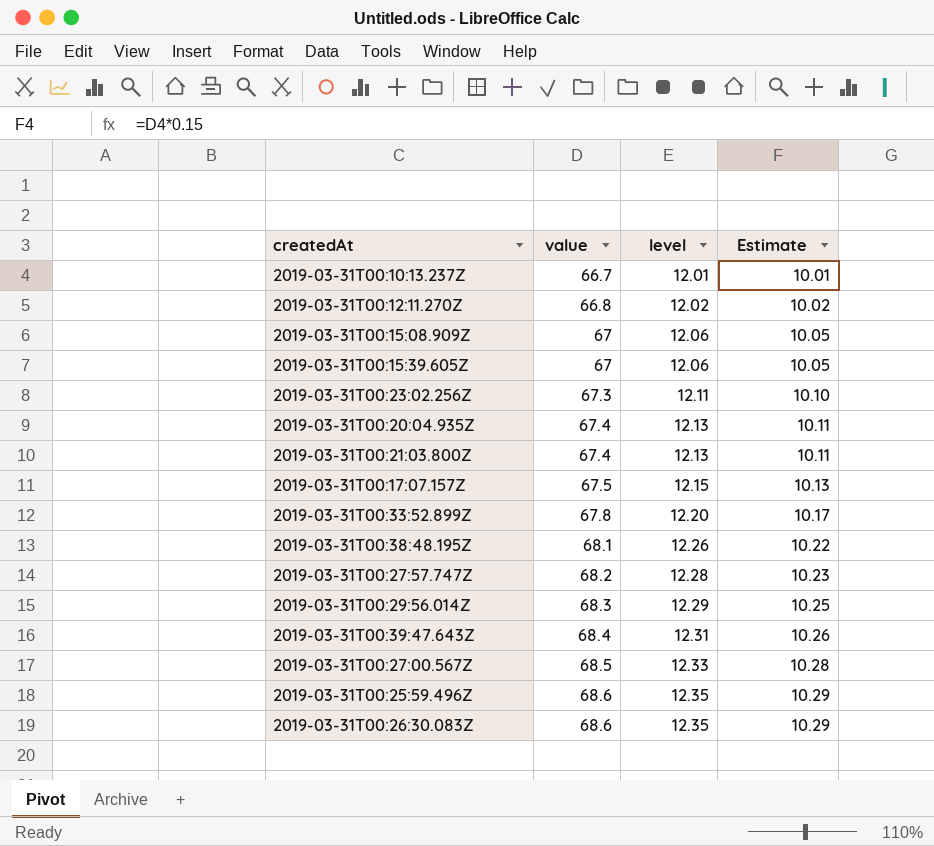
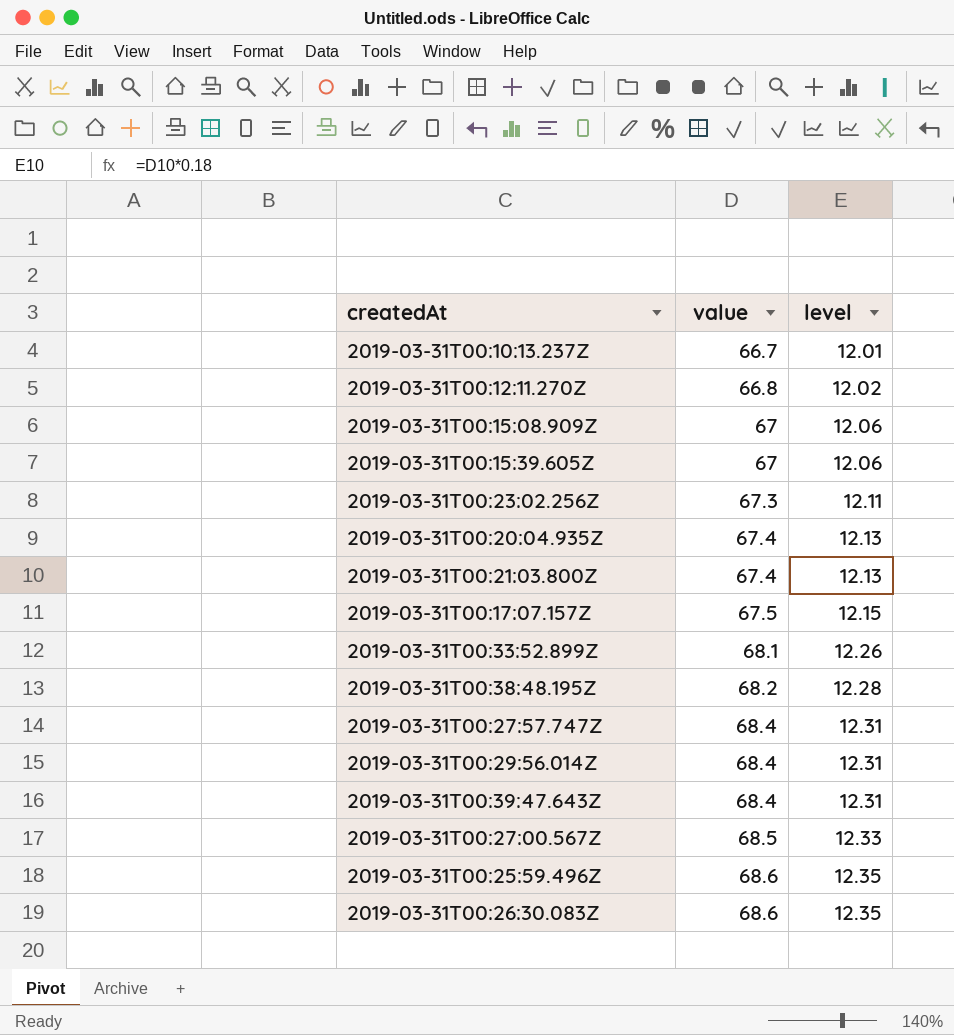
column Estimate | formula: [value] * 0.15 -> none
2019-03-31T00:33:52.899Z | value: 67.8 -> 68.1
2019-03-31T00:33:52.899Z | level: 12.20 -> 12.26
2019-03-31T00:38:48.195Z | value: 68.1 -> 68.2
2019-03-31T00:38:48.195Z | level: 12.26 -> 12.28
2019-03-31T00:27:57.747Z | value: 68.2 -> 68.4
2019-03-31T00:27:57.747Z | level: 12.28 -> 12.31
2019-03-31T00:29:56.014Z | value: 68.3 -> 68.4
2019-03-31T00:29:56.014Z | level: 12.29 -> 12.31

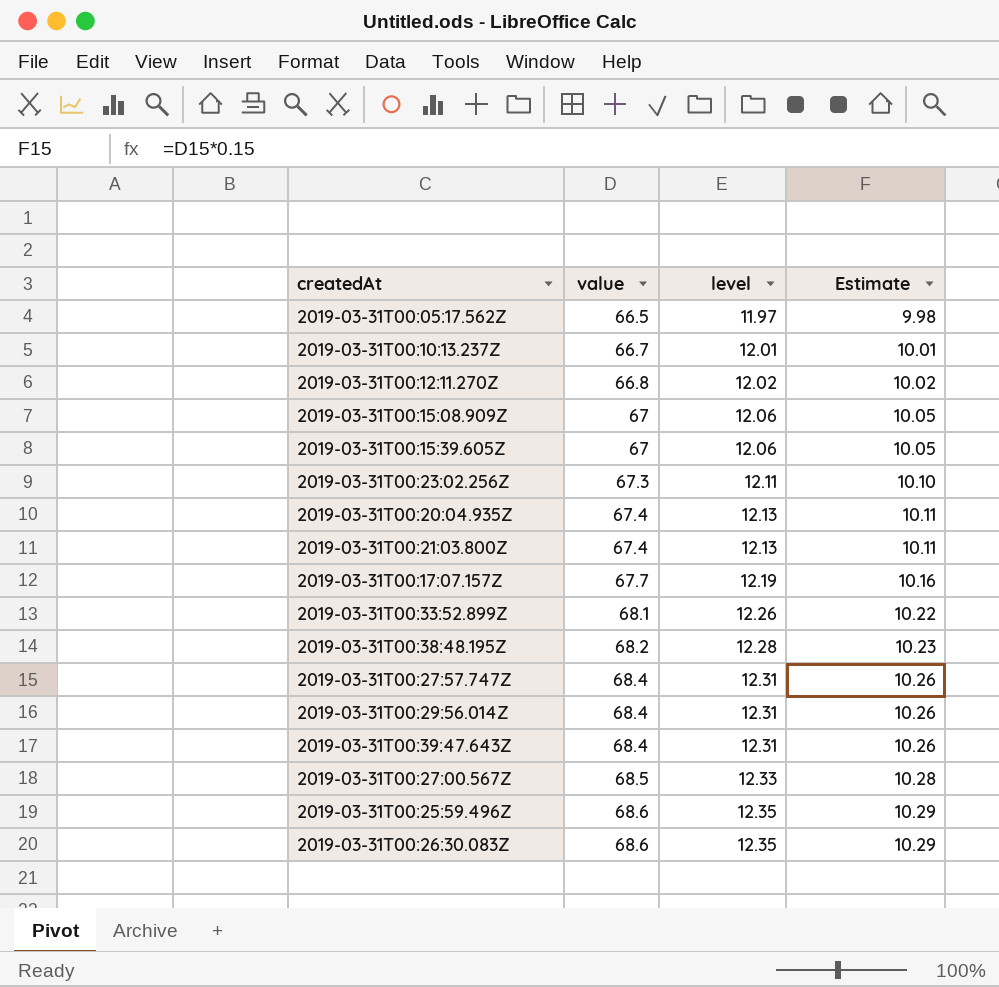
column Estimate | formula: none -> [value] * 0.15
row 2019-03-31T00:05:17.562Z: none -> 66.5 | 11.97 | 9.98
2019-03-31T00:17:07.157Z | value: 67.5 -> 67.7
2019-03-31T00:17:07.157Z | level: 12.15 -> 12.19

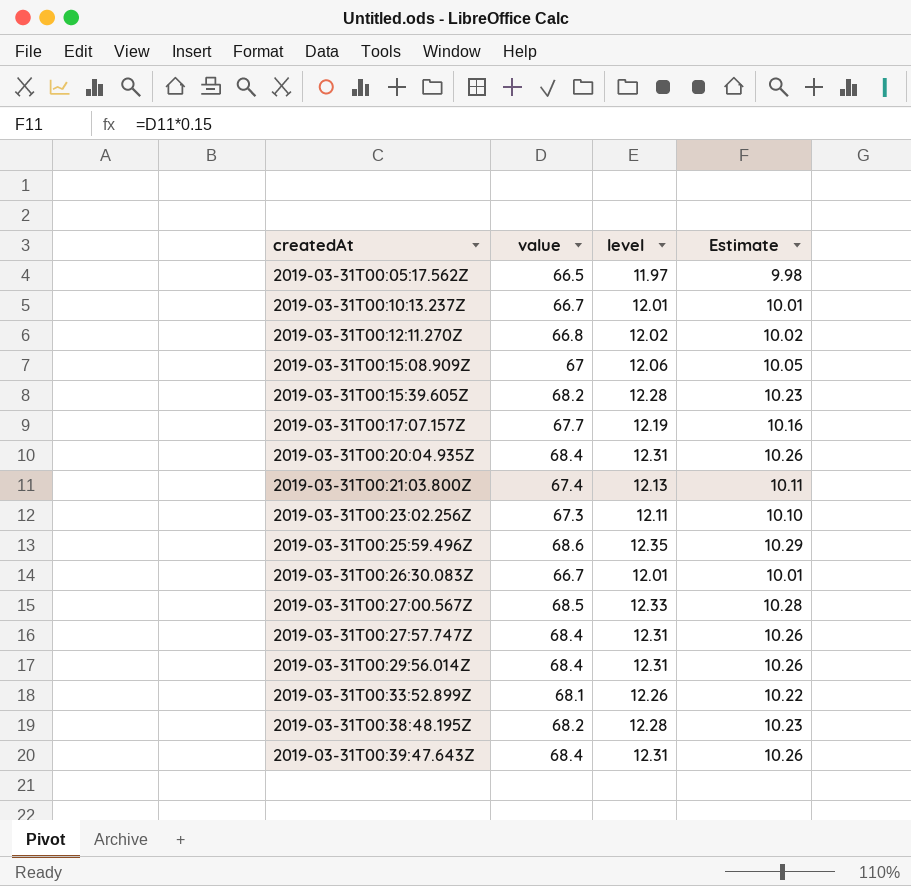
row order: value ascending -> createdAt ascending
2019-03-31T00:15:39.605Z | value: 67 -> 68.2
2019-03-31T00:15:39.605Z | level: 12.06 -> 12.28
2019-03-31T00:15:39.605Z | Estimate: 10.05 -> 10.23
2019-03-31T00:20:04.935Z | value: 67.4 -> 68.4
2019-03-31T00:20:04.935Z | level: 12.13 -> 12.31
2019-03-31T00:20:04.935Z | Estimate: 10.11 -> 10.26
2019-03-31T00:26:30.083Z | value: 68.6 -> 66.7
2019-03-31T00:26:30.083Z | level: 12.35 -> 12.01
2019-03-31T00:26:30.083Z | Estimate: 10.29 -> 10.01

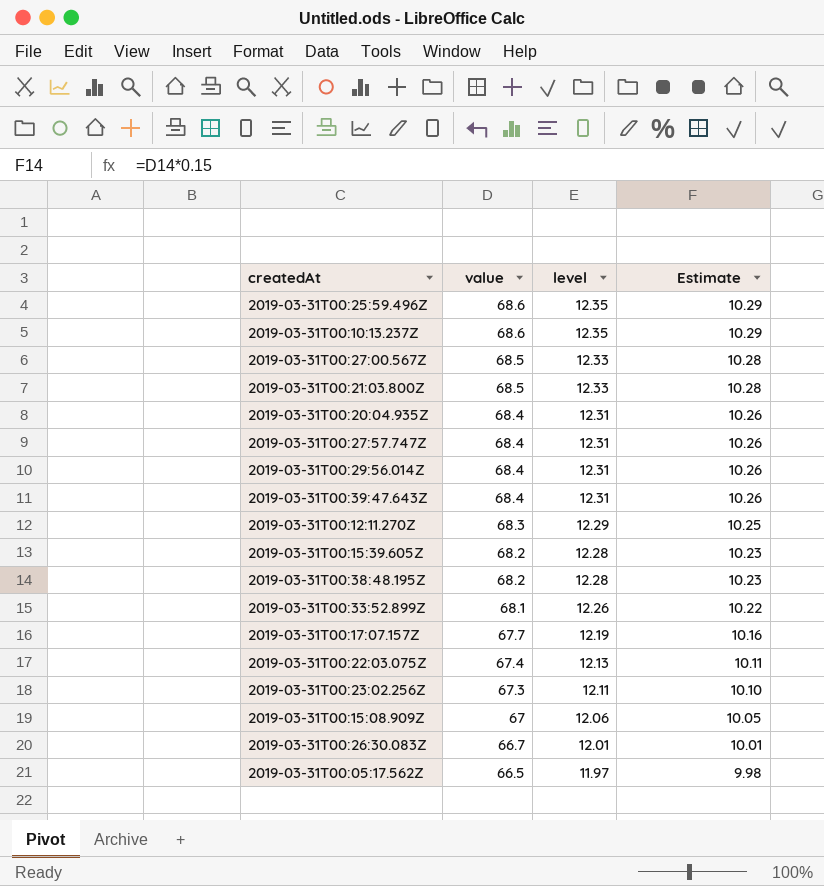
row order: createdAt ascending -> value descending
2019-03-31T00:10:13.237Z | value: 66.7 -> 68.6
2019-03-31T00:10:13.237Z | level: 12.01 -> 12.35
2019-03-31T00:10:13.237Z | Estimate: 10.01 -> 10.29
2019-03-31T00:21:03.800Z | value: 67.4 -> 68.5
2019-03-31T00:21:03.800Z | level: 12.13 -> 12.33
2019-03-31T00:21:03.800Z | Estimate: 10.11 -> 10.28
2019-03-31T00:12:11.270Z | value: 66.8 -> 68.3
2019-03-31T00:12:11.270Z | level: 12.02 -> 12.29
2019-03-31T00:12:11.270Z | Estimate: 10.02 -> 10.25
row 2019-03-31T00:22:03.075Z: none -> 67.4 | 12.13 | 10.11

